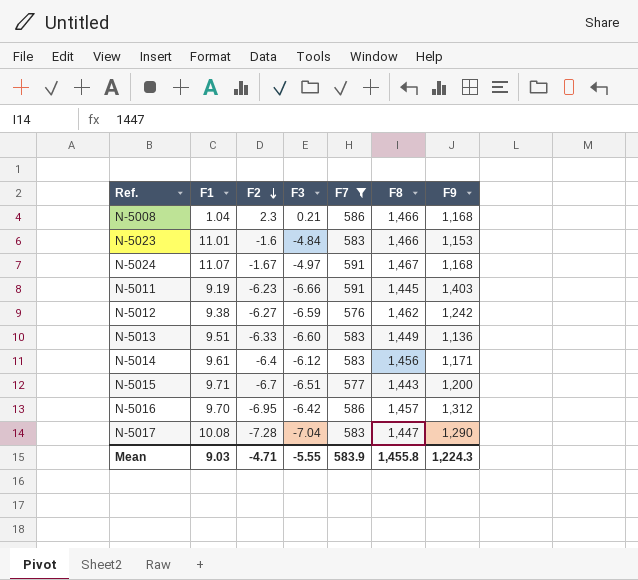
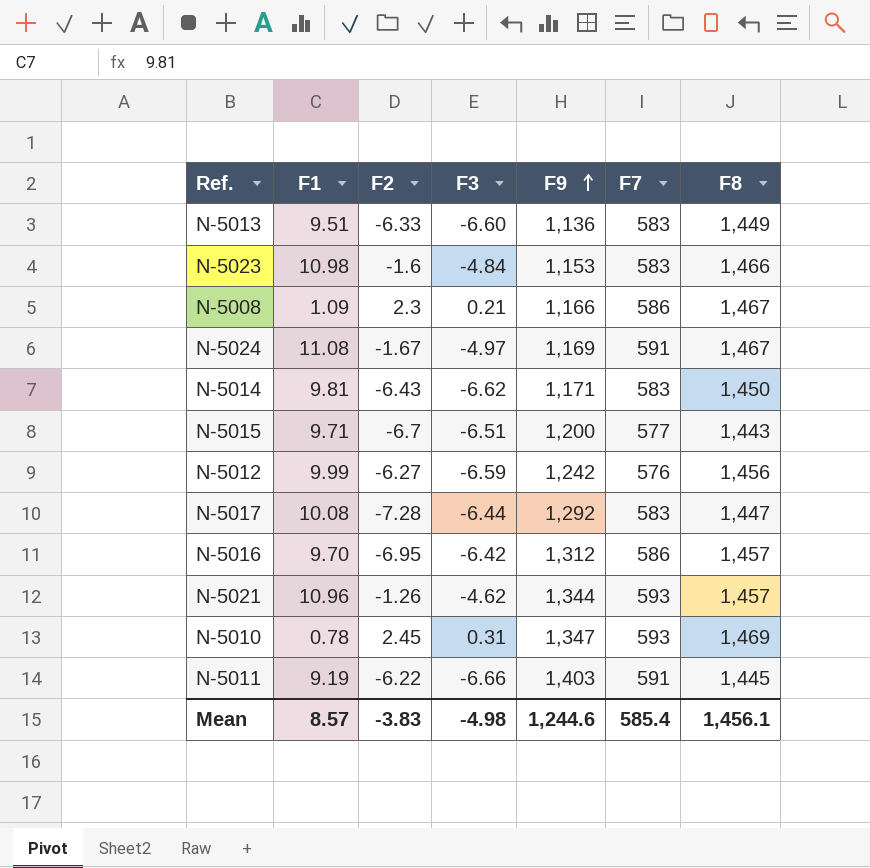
filter: F7 != 593 -> none
row order: F2 descending -> F9 ascending
column F9 | position: 7 -> 5
N-5023 | F1: 11.01 -> 10.98
N-5008 | F1: 1.04 -> 1.09
N-5008 | F9: 1,168 -> 1,166
N-5008 | F8: 1,466 -> 1,467
N-5024 | F1: 11.07 -> 11.08
N-5024 | F9: 1,168 -> 1,169
N-5014 | F1: 9.61 -> 9.81
N-5014 | F2: -6.4 -> -6.43
N-5014 | F3: -6.12 -> -6.62
N-5014 | F8: 1,456 -> 1,450
N-5012 | F1: 9.38 -> 9.99
N-5012 | F8: 1,462 -> 1,456
N-5017 | F3: -7.04 -> -6.44
N-5017 | F9: 1,290 -> 1,292
N-5011 | F2: -6.23 -> -6.22
Mean | F1: 9.03 -> 8.57
Mean | F2: -4.71 -> -3.83
Mean | F3: -5.55 -> -4.98
Mean | F9: 1,224.3 -> 1,244.6
Mean | F7: 583.9 -> 585.4
Mean | F8: 1,455.8 -> 1,456.1

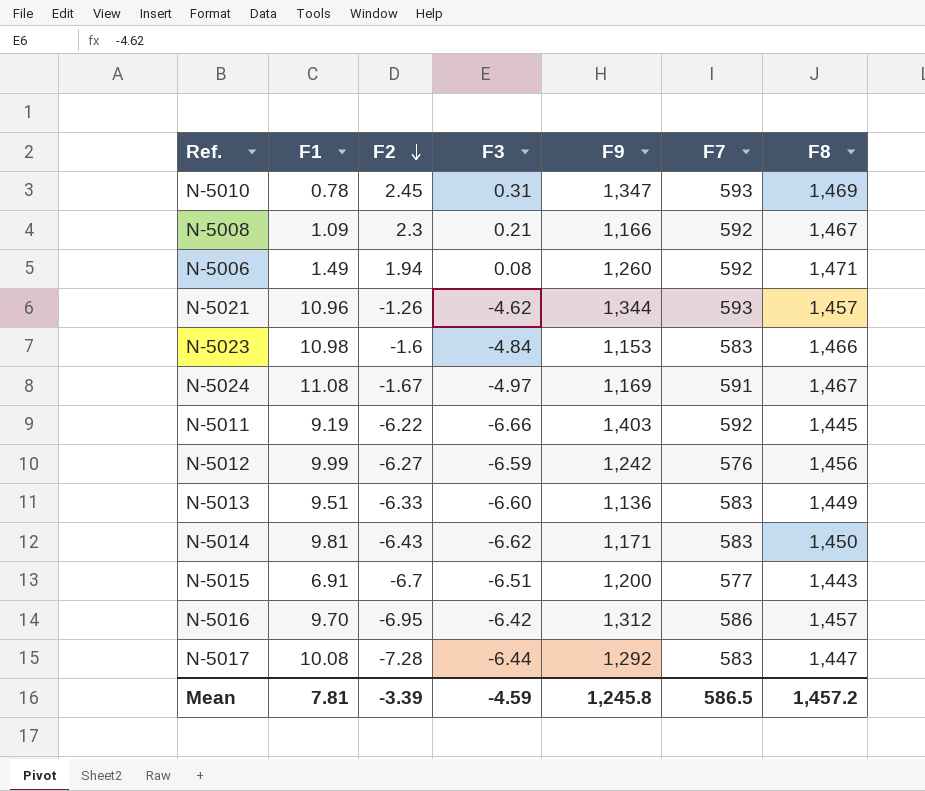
row order: F9 ascending -> F2 descending
N-5008 | F7: 586 -> 592
row N-5006: none -> 1.49 | 1.94 | 0.08 | 1,260 | 592 | 1,471
N-5011 | F7: 591 -> 592
N-5015 | F1: 9.71 -> 6.91
Mean | F1: 8.57 -> 7.81
Mean | F2: -3.83 -> -3.39
Mean | F3: -4.98 -> -4.59
Mean | F9: 1,244.6 -> 1,245.8
Mean | F7: 585.4 -> 586.5
Mean | F8: 1,456.1 -> 1,457.2

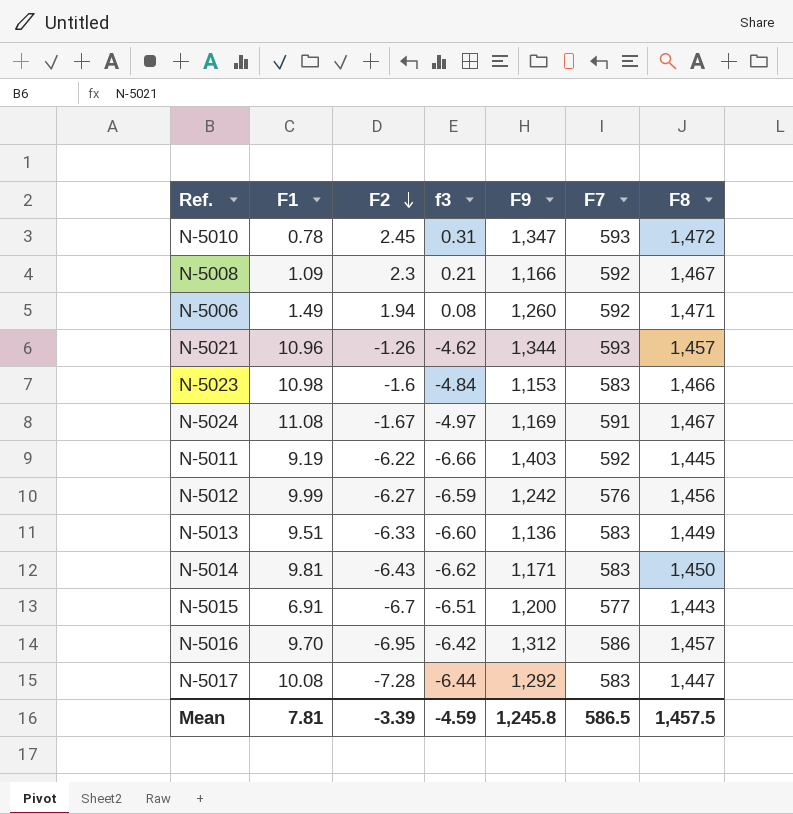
column name: F3 -> f3
N-5010 | F8: 1,469 -> 1,472
Mean | F8: 1,457.2 -> 1,457.5

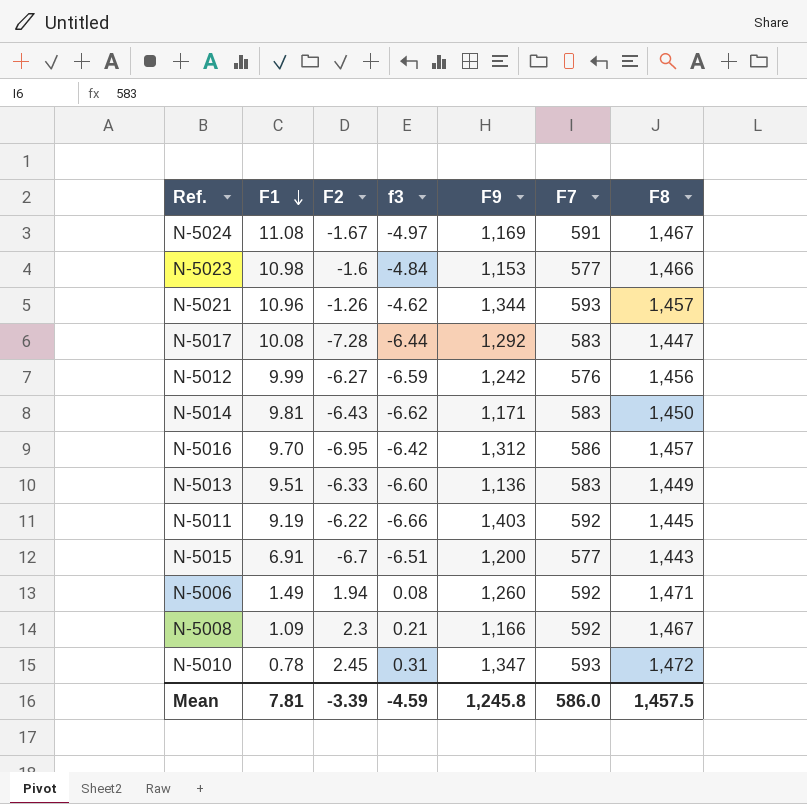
row order: F2 descending -> F1 descending
N-5023 | F7: 583 -> 577
Mean | F7: 586.5 -> 586.0

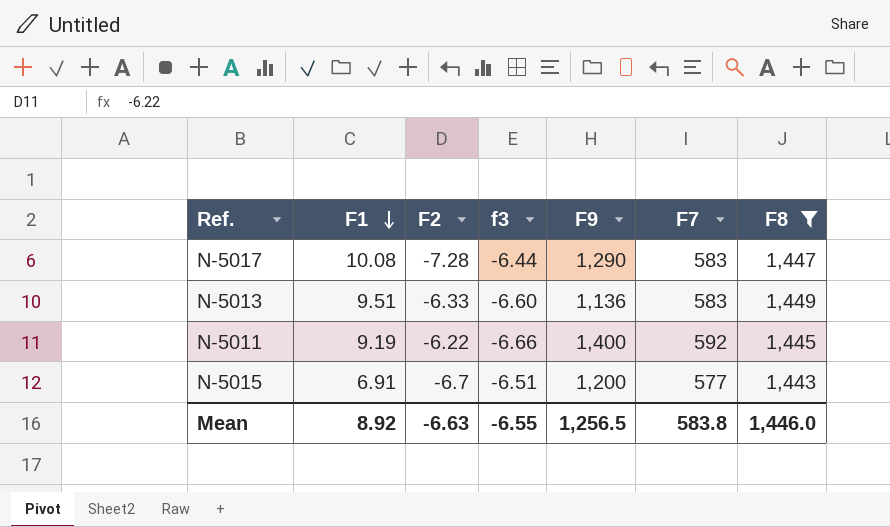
filter: none -> F8 <= 1,449
N-5017 | F9: 1,292 -> 1,290
N-5011 | F9: 1,403 -> 1,400
Mean | F1: 7.81 -> 8.92
Mean | F2: -3.39 -> -6.63
Mean | f3: -4.59 -> -6.55
Mean | F9: 1,245.8 -> 1,256.5
Mean | F7: 586.0 -> 583.8
Mean | F8: 1,457.5 -> 1,446.0

